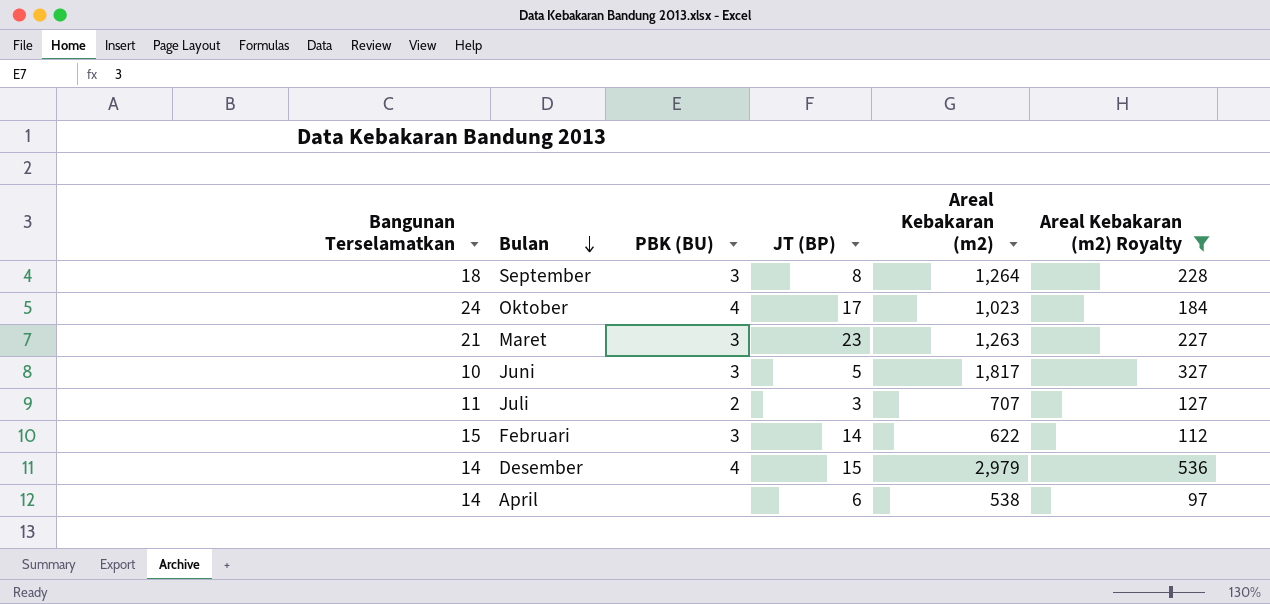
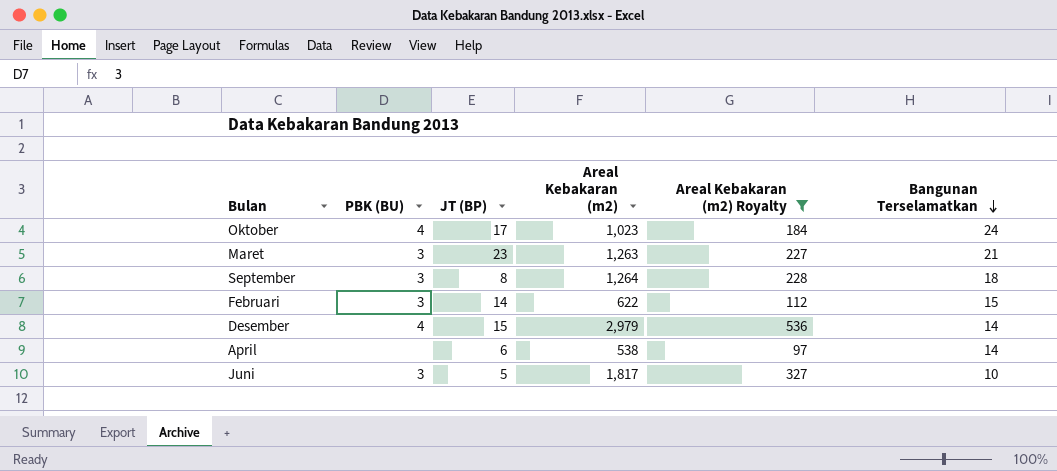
row order: Bulan descending -> Bangunan Terselamatkan descending
column Bangunan Terselamatkan | position: 1 -> 6
row Juli: 11 | 2 | 3 | 707 | 127 -> none

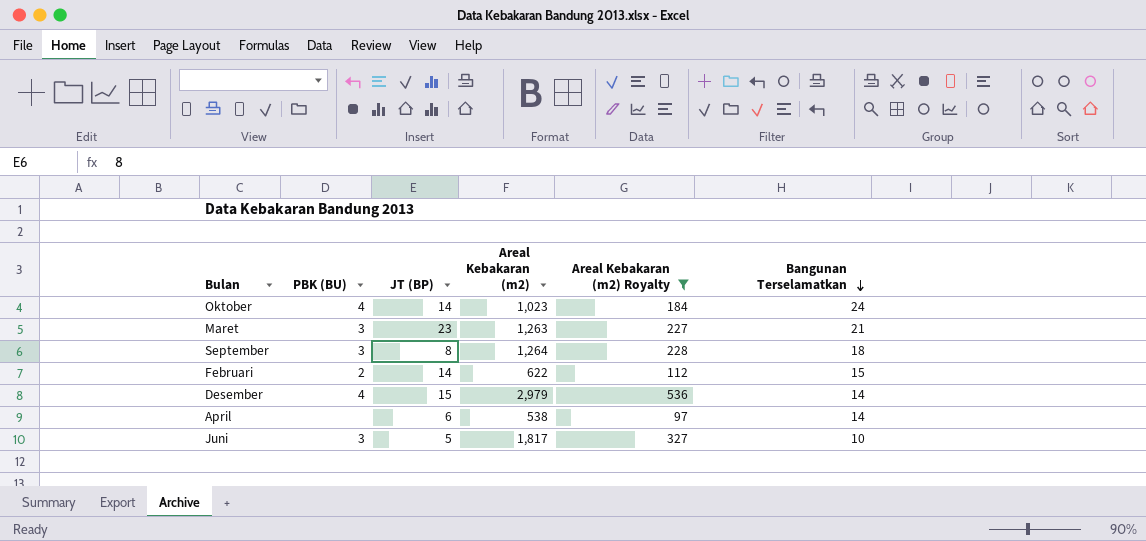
Oktober | JT (BP): 17 -> 14
Februari | PBK (BU): 3 -> 2

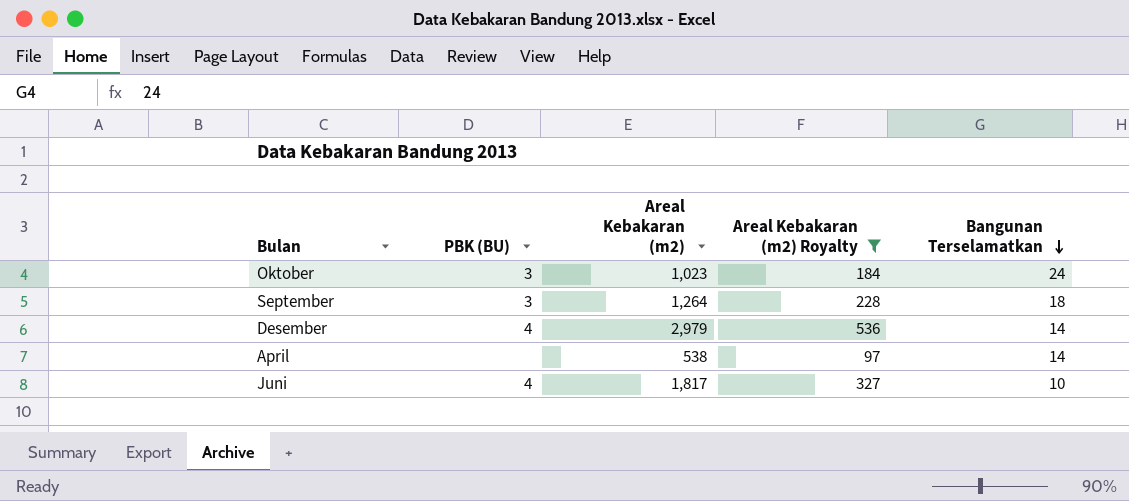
column JT (BP) | position: 3 -> none
row Maret: 3 | 23 | 1,263 | 227 | 21 -> none
row Februari: 2 | 14 | 622 | 112 | 15 -> none
Oktober | PBK (BU): 4 -> 3
Juni | PBK (BU): 3 -> 4

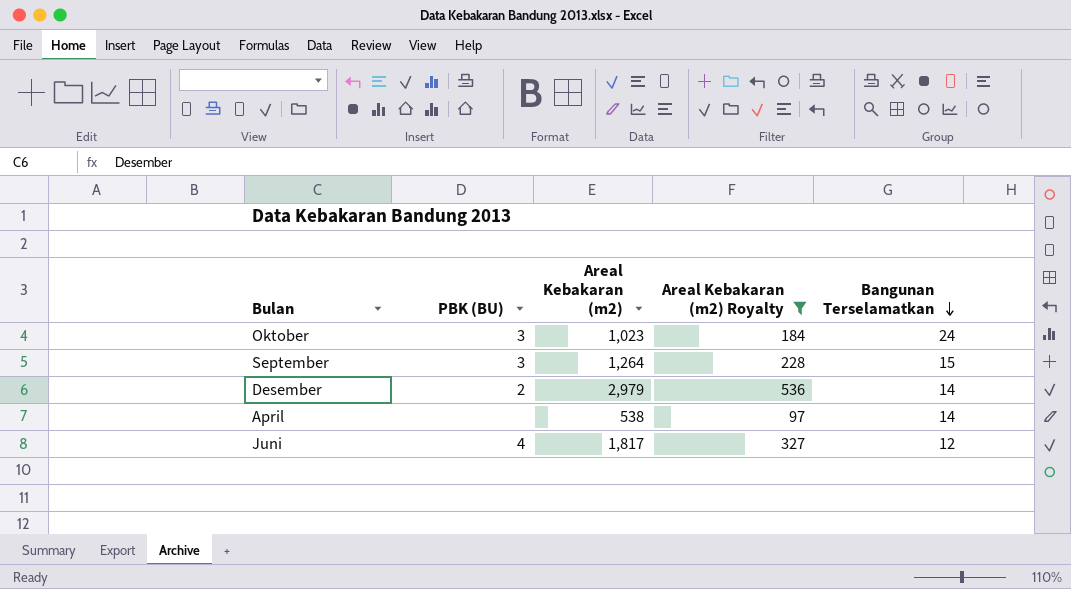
September | Bangunan Terselamatkan: 18 -> 15
Desember | PBK (BU): 4 -> 2
Juni | Bangunan Terselamatkan: 10 -> 12

